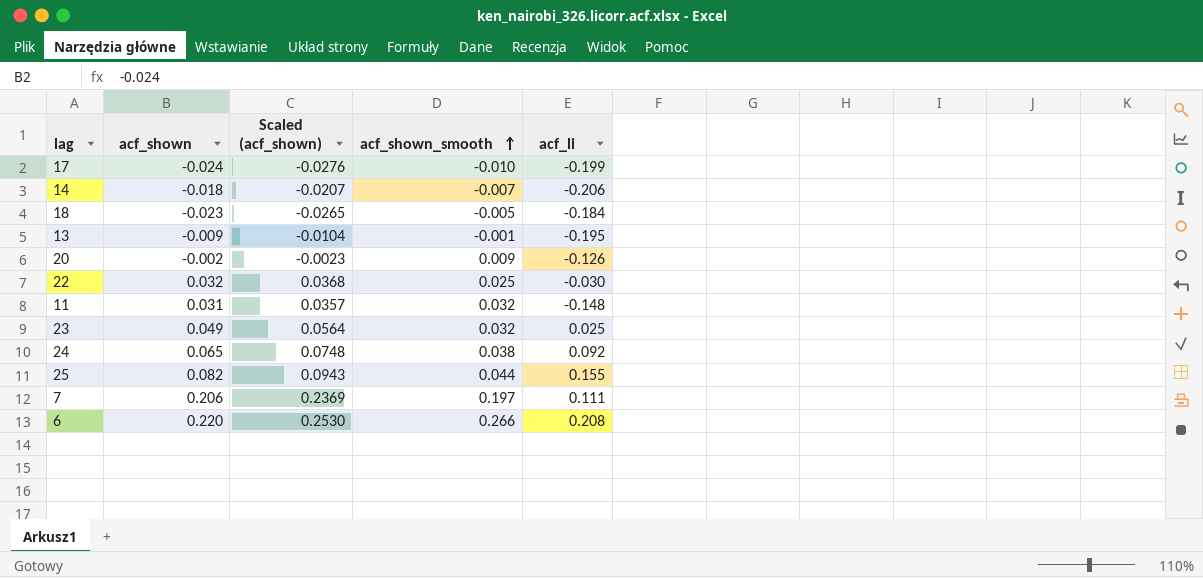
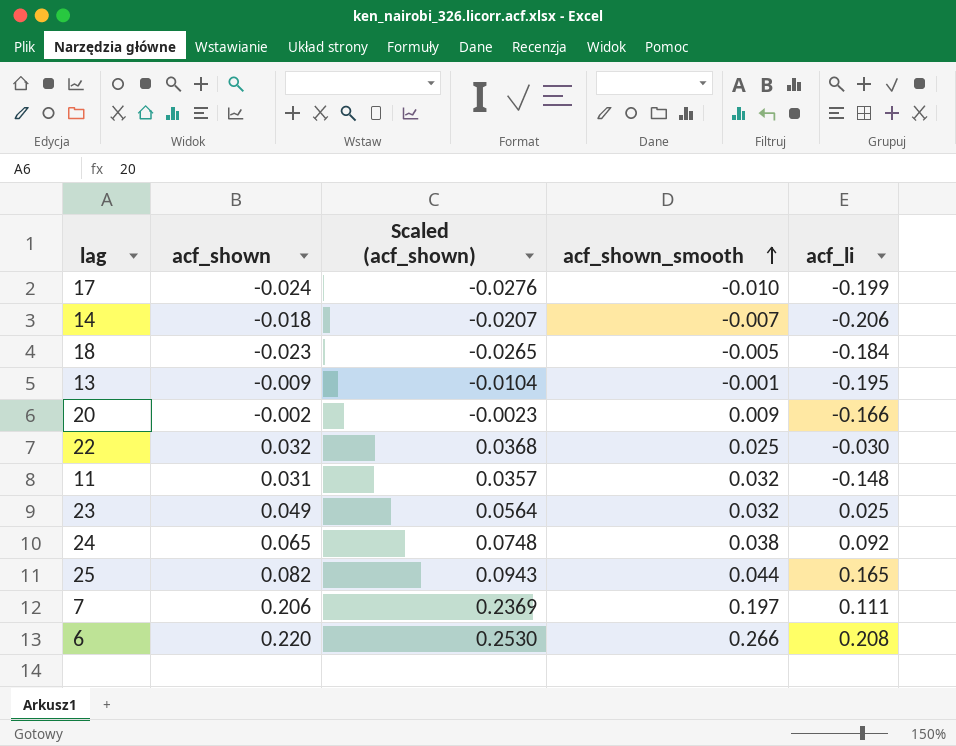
20 | acf_li: -0.126 -> -0.166
25 | acf_li: 0.155 -> 0.165

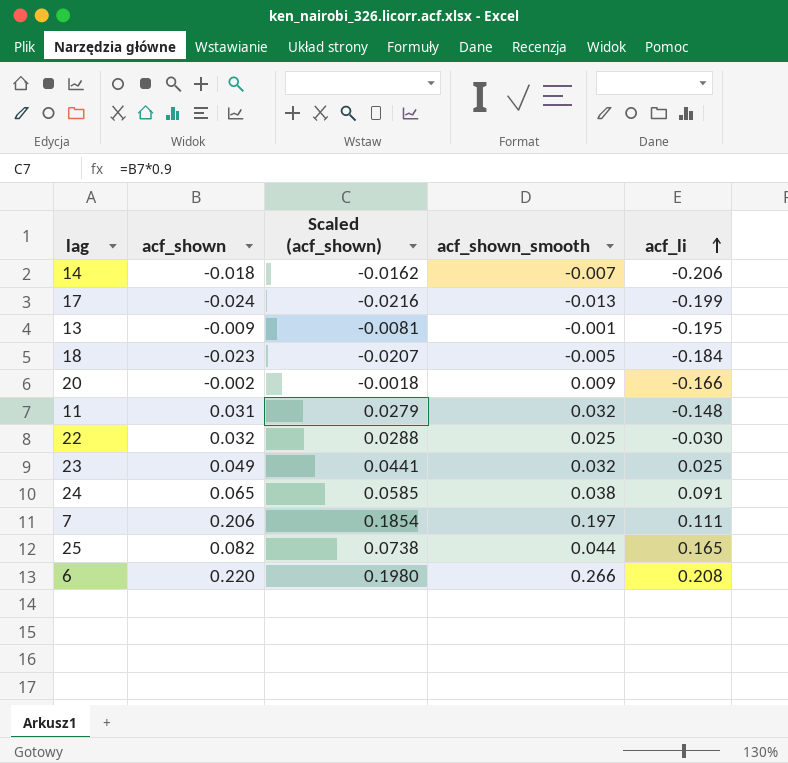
row order: acf_shown_smooth ascending -> acf_li ascending
column Scaled (acf_shown) | formula: [acf_shown] * 1.15 -> [acf_shown] * 0.9
17 | acf_shown_smooth: -0.010 -> -0.013
24 | acf_li: 0.092 -> 0.091

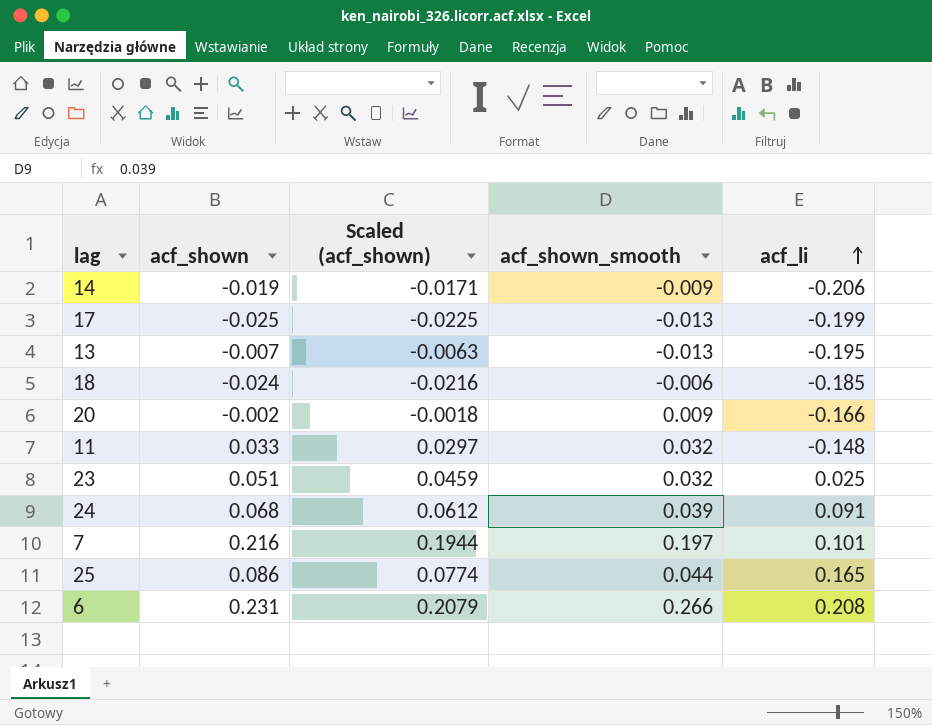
row 22: 0.032 | 0.0288 | 0.025 | -0.030 -> none
14 | acf_shown: -0.018 -> -0.019
14 | Scaled (acf_shown): -0.0162 -> -0.0171
14 | acf_shown_smooth: -0.007 -> -0.009
17 | acf_shown: -0.024 -> -0.025
17 | Scaled (acf_shown): -0.0216 -> -0.0225
13 | acf_shown: -0.009 -> -0.007
13 | Scaled (acf_shown): -0.0081 -> -0.0063
13 | acf_shown_smooth: -0.001 -> -0.013
18 | acf_shown: -0.023 -> -0.024
18 | Scaled (acf_shown): -0.0207 -> -0.0216
18 | acf_shown_smooth: -0.005 -> -0.006
18 | acf_li: -0.184 -> -0.185
11 | acf_shown: 0.031 -> 0.033
11 | Scaled (acf_shown): 0.0279 -> 0.0297
23 | acf_shown: 0.049 -> 0.051
23 | Scaled (acf_shown): 0.0441 -> 0.0459
24 | acf_shown: 0.065 -> 0.068
24 | Scaled (acf_shown): 0.0585 -> 0.0612
24 | acf_shown_smooth: 0.038 -> 0.039
7 | acf_shown: 0.206 -> 0.216
7 | Scaled (acf_shown): 0.1854 -> 0.1944
7 | acf_li: 0.111 -> 0.101
25 | acf_shown: 0.082 -> 0.086
25 | Scaled (acf_shown): 0.0738 -> 0.0774
6 | acf_shown: 0.220 -> 0.231
6 | Scaled (acf_shown): 0.1980 -> 0.2079

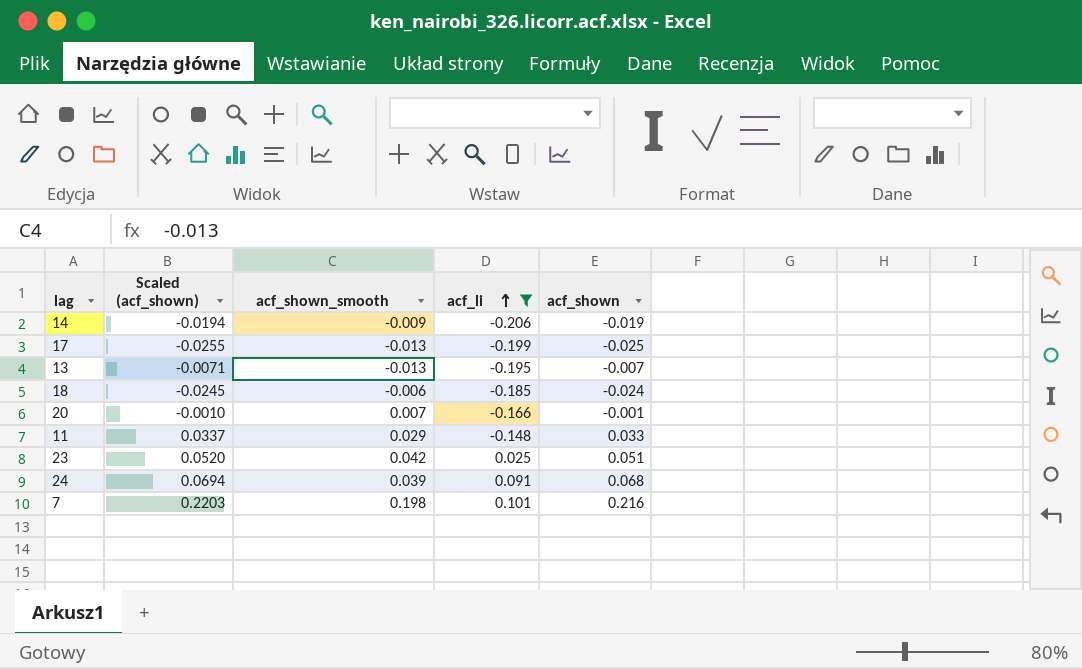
filter: none -> acf_li <= 0.101
column Scaled (acf_shown) | formula: [acf_shown] * 0.9 -> [acf_shown] * 1.02
column acf_shown | position: 2 -> 5
20 | acf_shown_smooth: 0.009 -> 0.007
20 | acf_shown: -0.002 -> -0.001
11 | acf_shown_smooth: 0.032 -> 0.029
23 | acf_shown_smooth: 0.032 -> 0.042
7 | acf_shown_smooth: 0.197 -> 0.198

